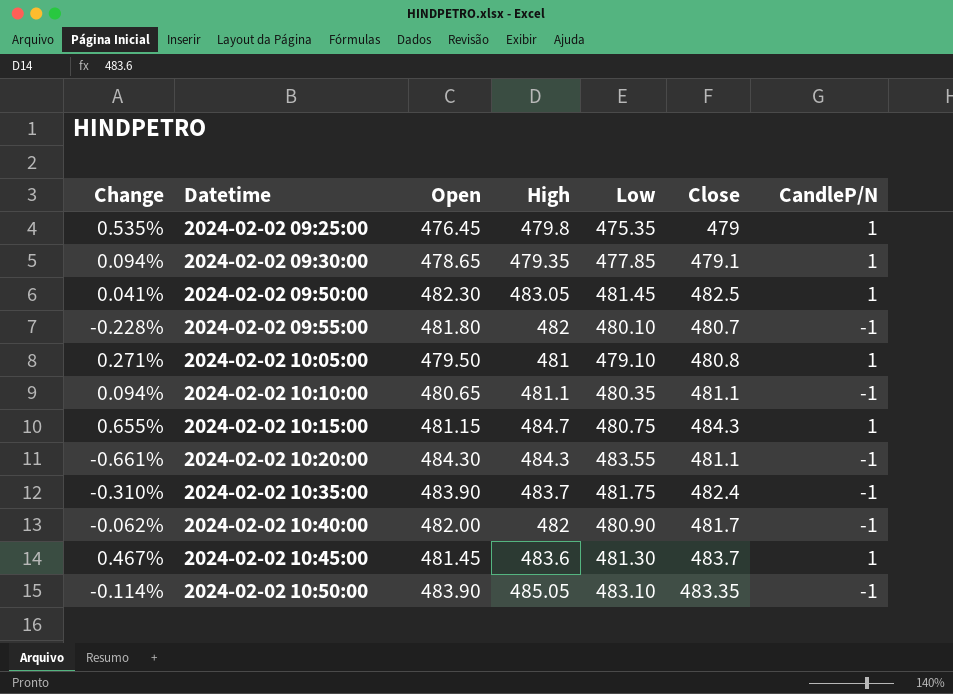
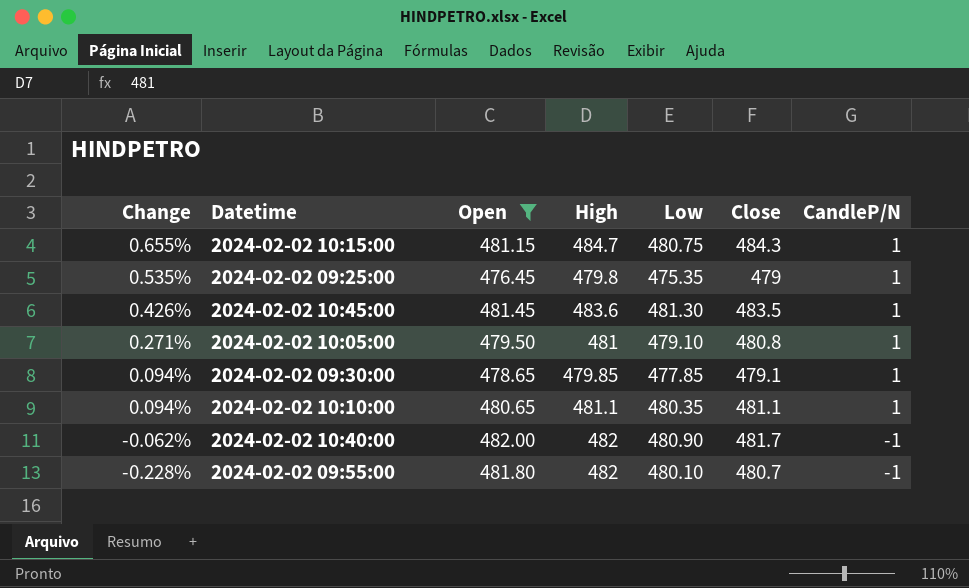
filter: none -> Open <= 482.00
row order: Datetime ascending -> Change descending
2024-02-02 10:45:00 | Change: 0.467% -> 0.426%
2024-02-02 10:45:00 | Close: 483.7 -> 483.5
2024-02-02 09:30:00 | High: 479.35 -> 479.85
2024-02-02 10:10:00 | CandleP/N: -1 -> 1

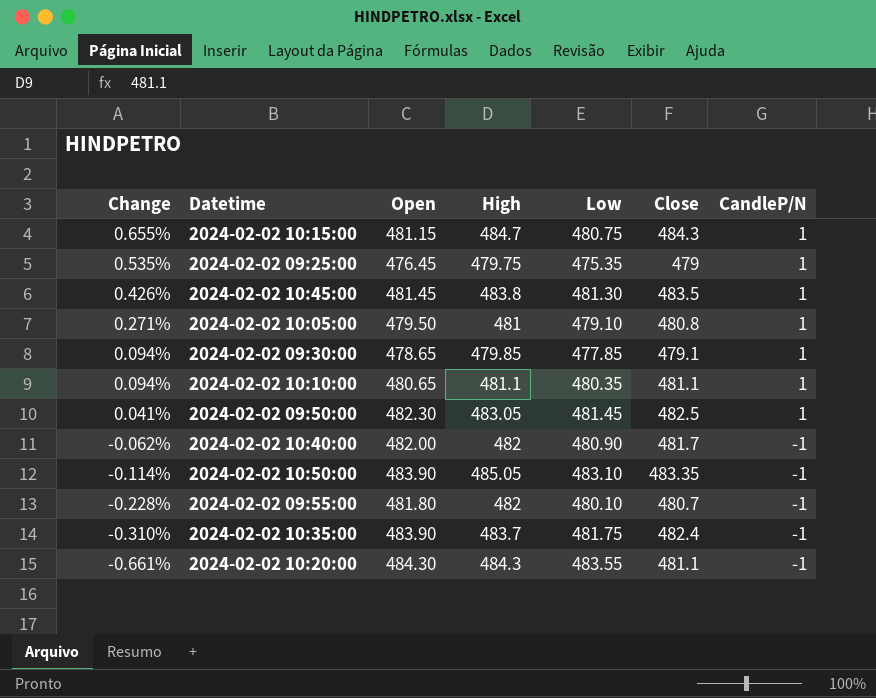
filter: Open <= 482.00 -> none
2024-02-02 09:25:00 | High: 479.8 -> 479.75
2024-02-02 10:45:00 | High: 483.6 -> 483.8

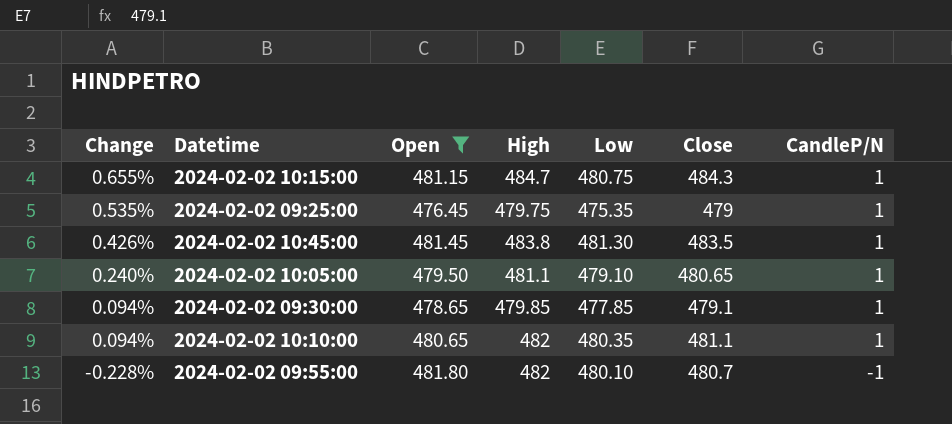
filter: none -> Open <= 481.80
2024-02-02 10:05:00 | Change: 0.271% -> 0.240%
2024-02-02 10:05:00 | High: 481 -> 481.1
2024-02-02 10:05:00 | Close: 480.8 -> 480.65
2024-02-02 10:10:00 | High: 481.1 -> 482

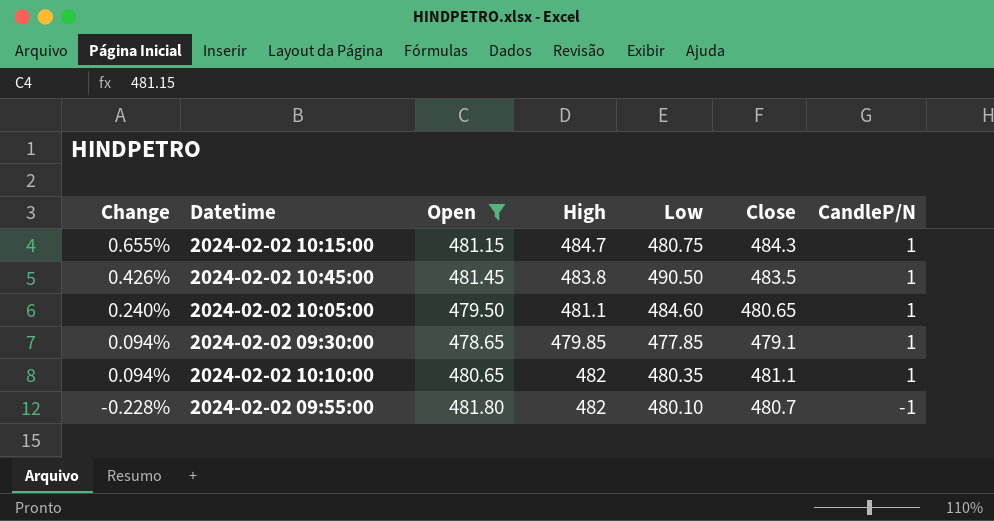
row 2024-02-02 09:25:00: 0.535% | 476.45 | 479.75 | 475.35 | 479 | 1 -> none
2024-02-02 10:45:00 | Low: 481.30 -> 490.50
2024-02-02 10:05:00 | Low: 479.10 -> 484.60

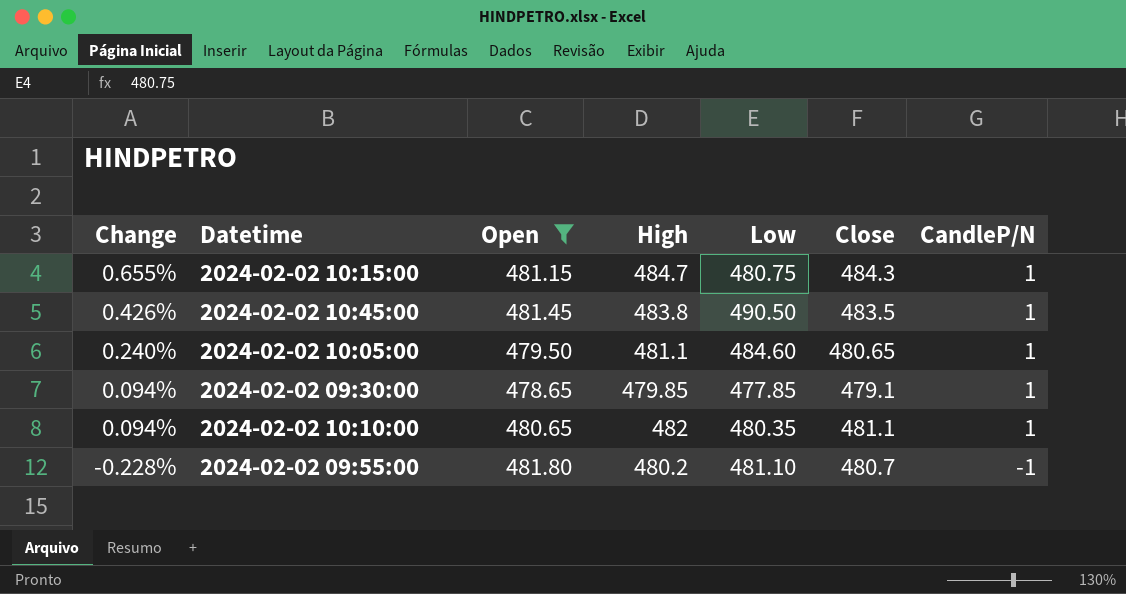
2024-02-02 09:55:00 | High: 482 -> 480.2
2024-02-02 09:55:00 | Low: 480.10 -> 481.10

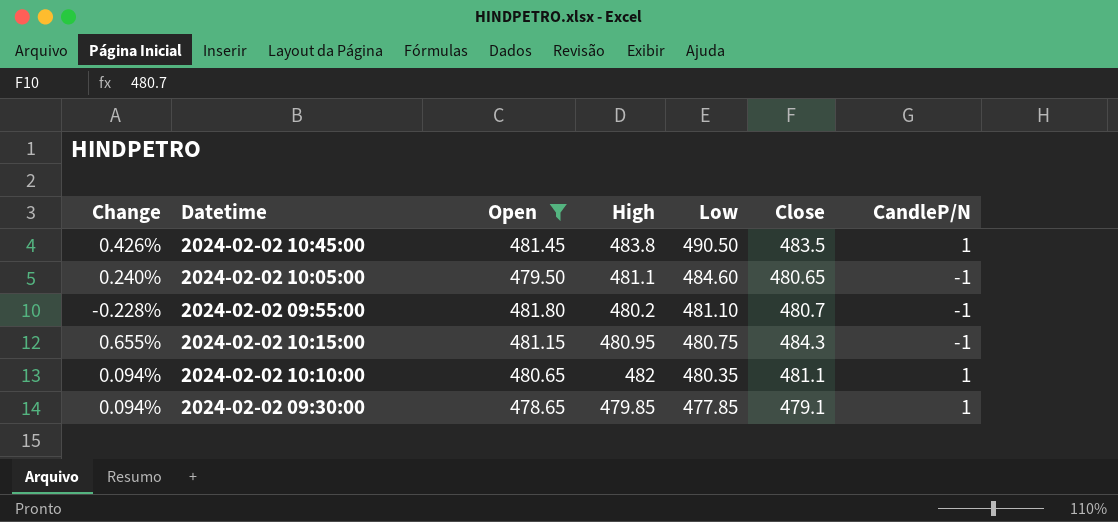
row order: Change descending -> Low descending
2024-02-02 10:05:00 | CandleP/N: 1 -> -1
2024-02-02 10:15:00 | High: 484.7 -> 480.95
2024-02-02 10:15:00 | CandleP/N: 1 -> -1

